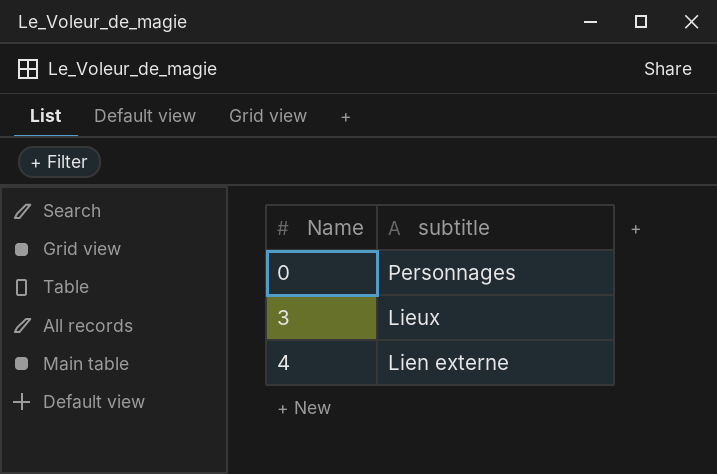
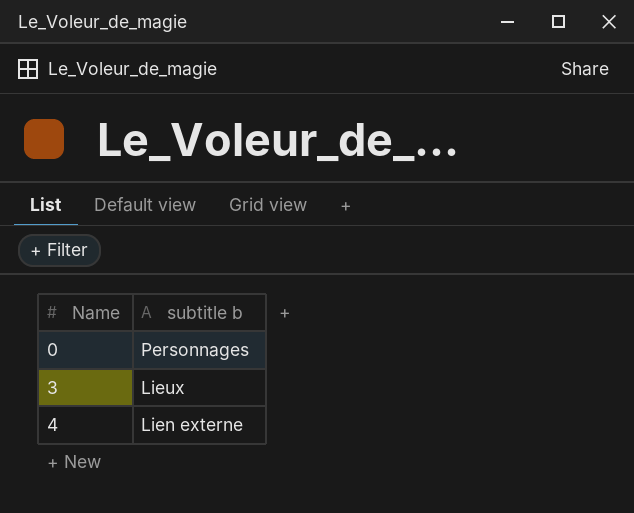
column name: subtitle -> subtitle b

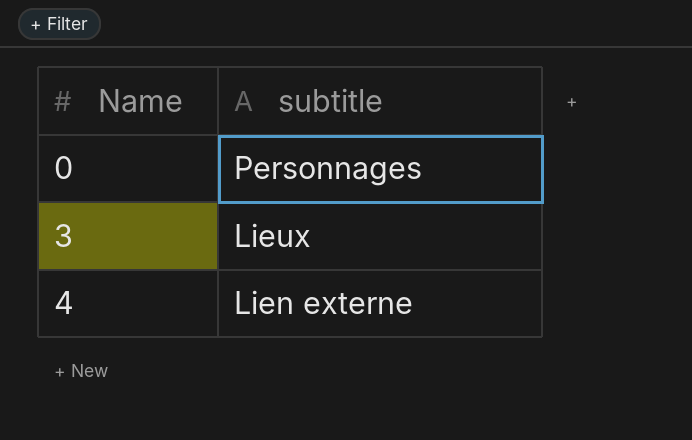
column name: subtitle b -> subtitle

